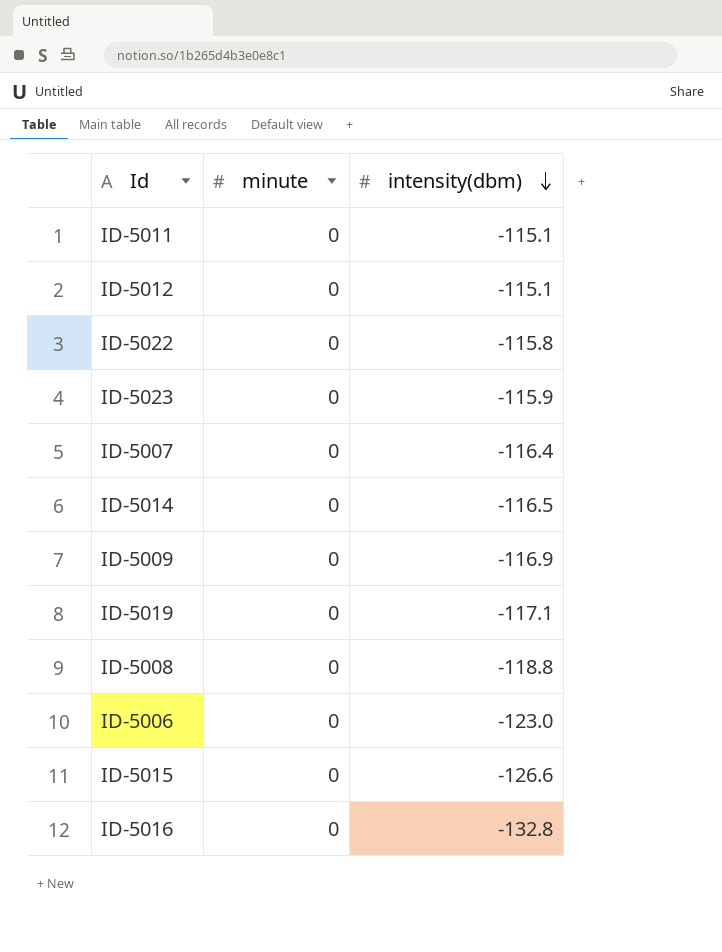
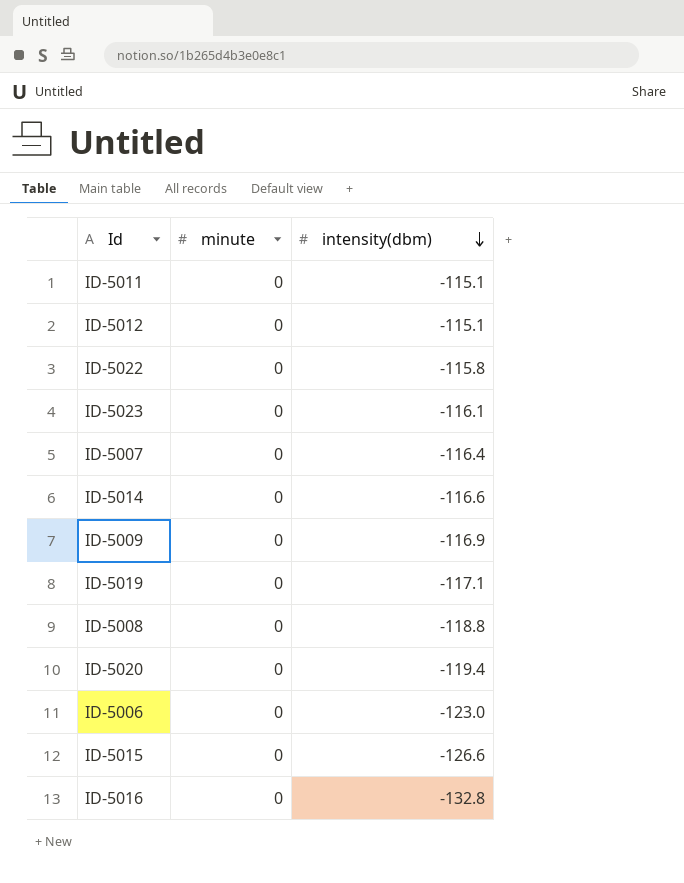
ID-5023 | intensity(dbm): -115.9 -> -116.1
ID-5014 | intensity(dbm): -116.5 -> -116.6
row ID-5020: none -> 0 | -119.4

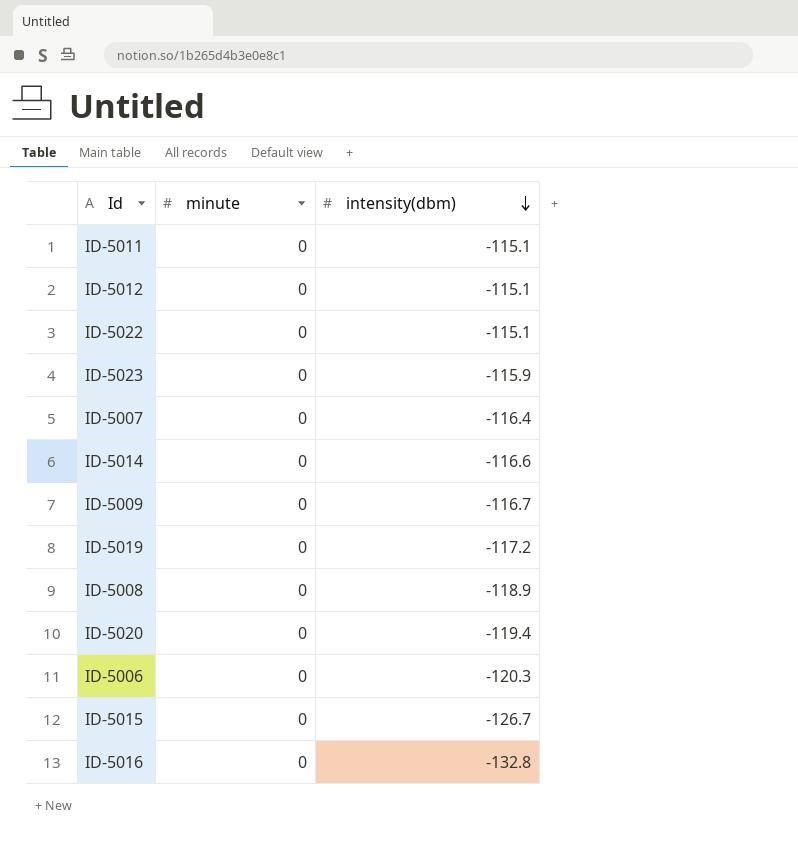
ID-5022 | intensity(dbm): -115.8 -> -115.1
ID-5023 | intensity(dbm): -116.1 -> -115.9
ID-5009 | intensity(dbm): -116.9 -> -116.7
ID-5019 | intensity(dbm): -117.1 -> -117.2
ID-5008 | intensity(dbm): -118.8 -> -118.9
ID-5006 | intensity(dbm): -123.0 -> -120.3
ID-5015 | intensity(dbm): -126.6 -> -126.7

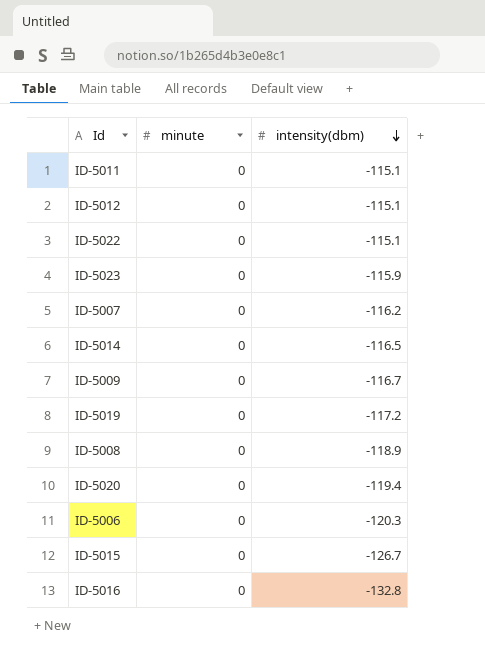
ID-5007 | intensity(dbm): -116.4 -> -116.2
ID-5014 | intensity(dbm): -116.6 -> -116.5

